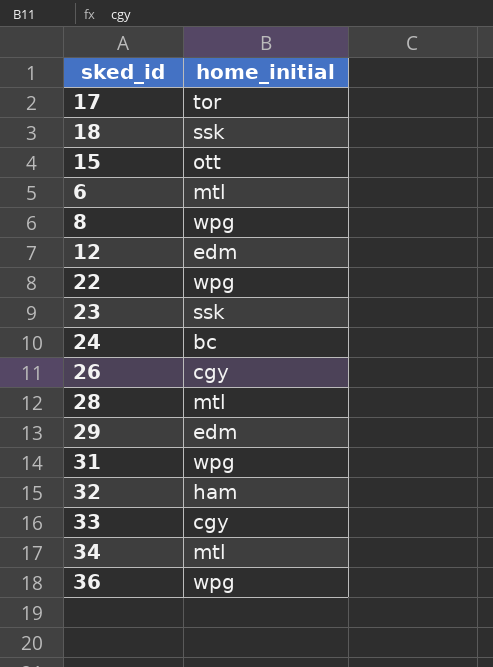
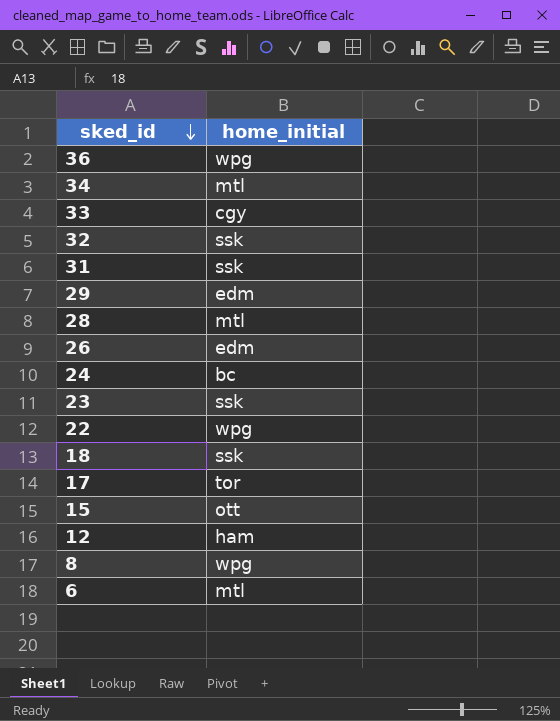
row order: none -> sked_id descending
32 | home_initial: ham -> ssk
31 | home_initial: wpg -> ssk
26 | home_initial: cgy -> edm
12 | home_initial: edm -> ham

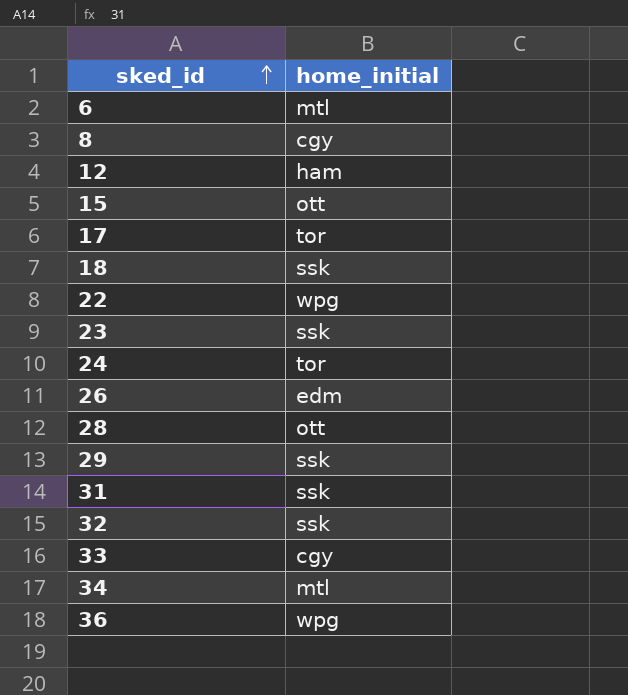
row order: sked_id descending -> sked_id ascending
8 | home_initial: wpg -> cgy
24 | home_initial: bc -> tor
28 | home_initial: mtl -> ott
29 | home_initial: edm -> ssk

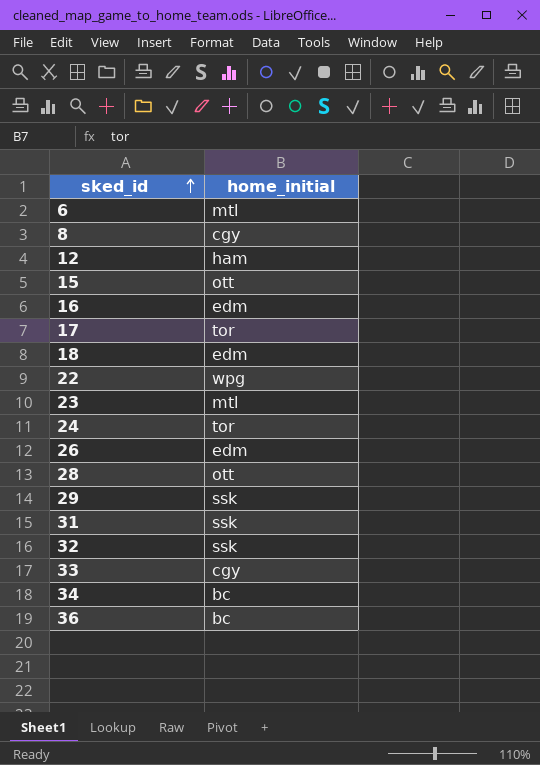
row 16: none -> edm
18 | home_initial: ssk -> edm
23 | home_initial: ssk -> mtl
34 | home_initial: mtl -> bc
36 | home_initial: wpg -> bc

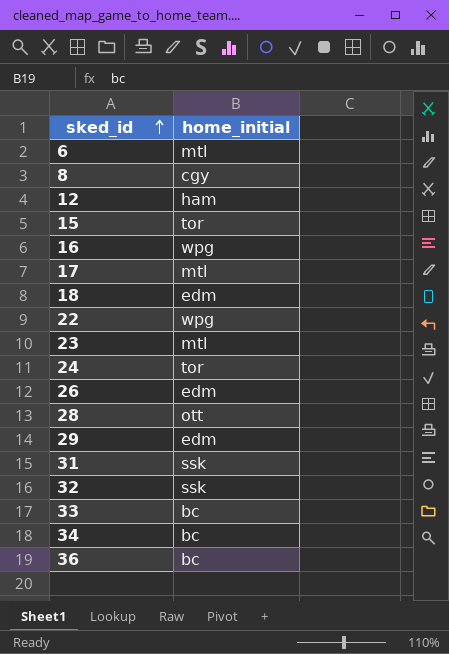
15 | home_initial: ott -> tor
16 | home_initial: edm -> wpg
17 | home_initial: tor -> mtl
29 | home_initial: ssk -> edm
33 | home_initial: cgy -> bc

